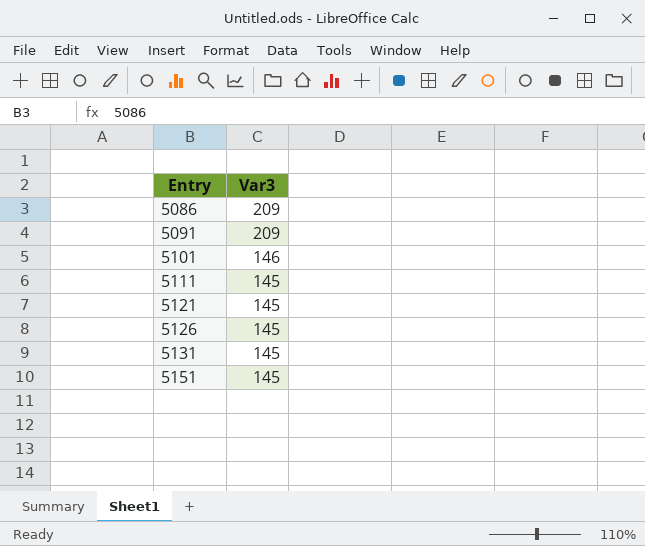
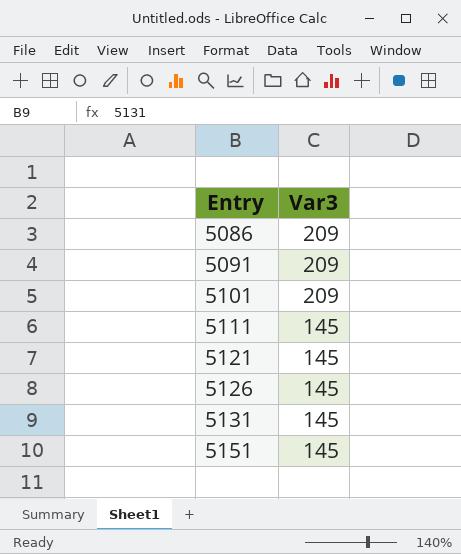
5101 | Var3: 146 -> 209

